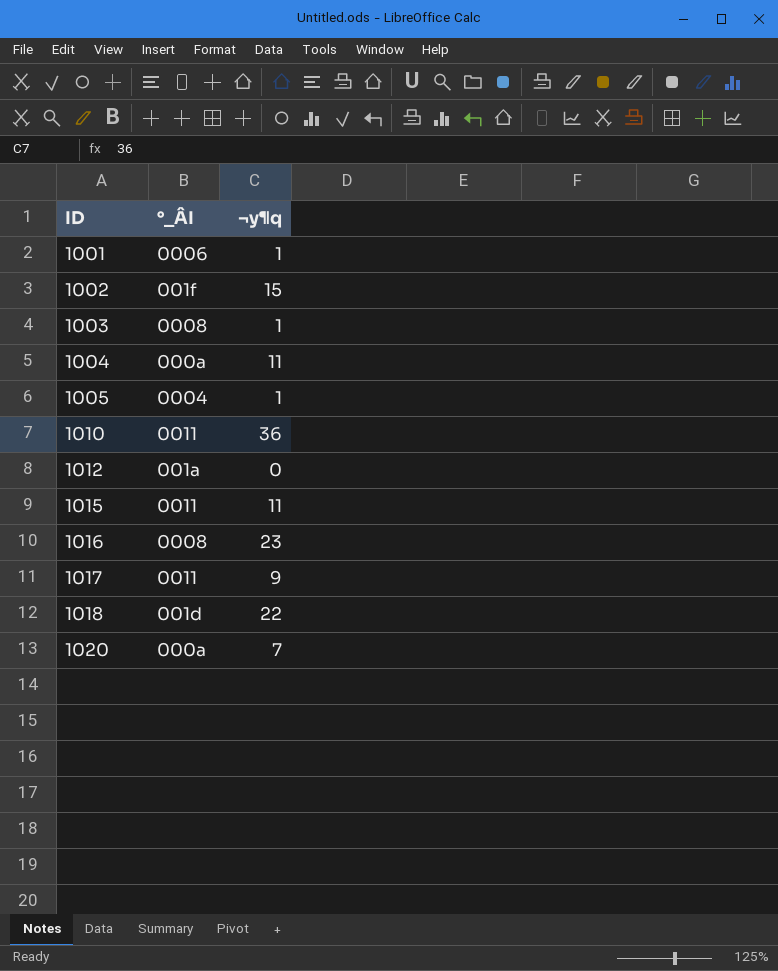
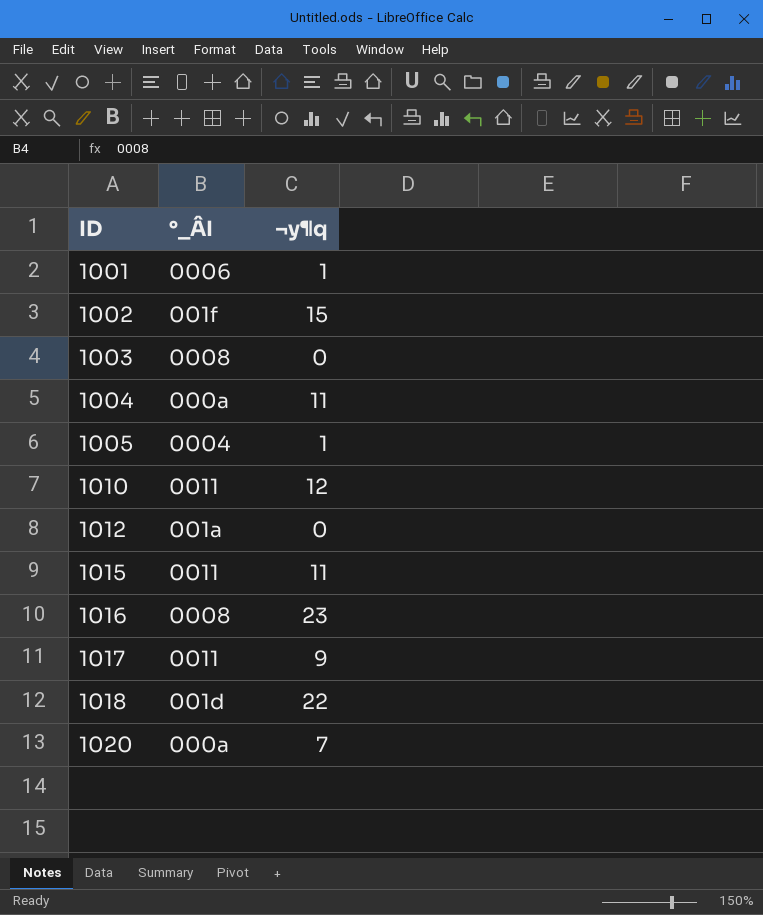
1003 | ¬y¶q: 1 -> 0
1010 | ¬y¶q: 36 -> 12

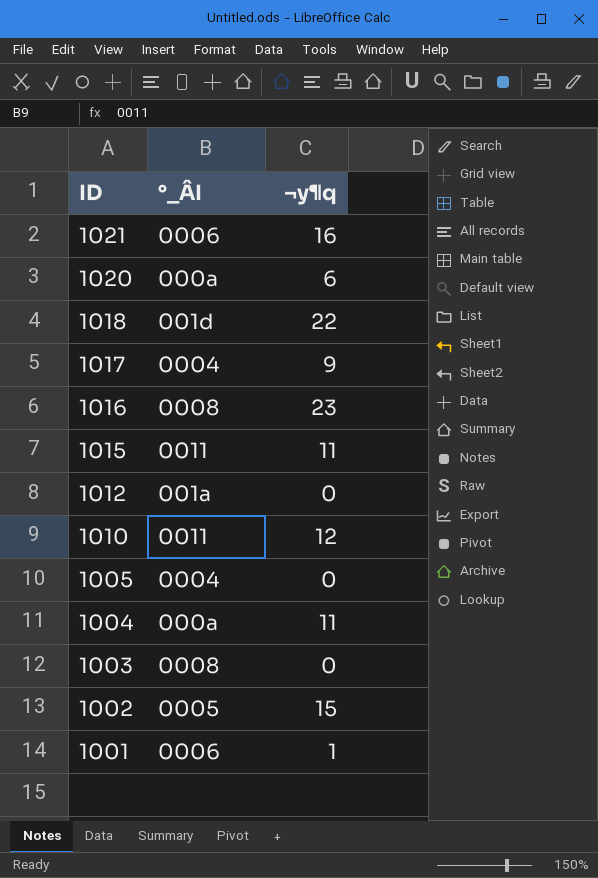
row order: ID ascending -> ID descending
row 1021: none -> 0006 | 16
1020 | ¬y¶q: 7 -> 6
1017 | °_ÂI: 0011 -> 0004
1005 | ¬y¶q: 1 -> 0
1002 | °_ÂI: 001f -> 0005

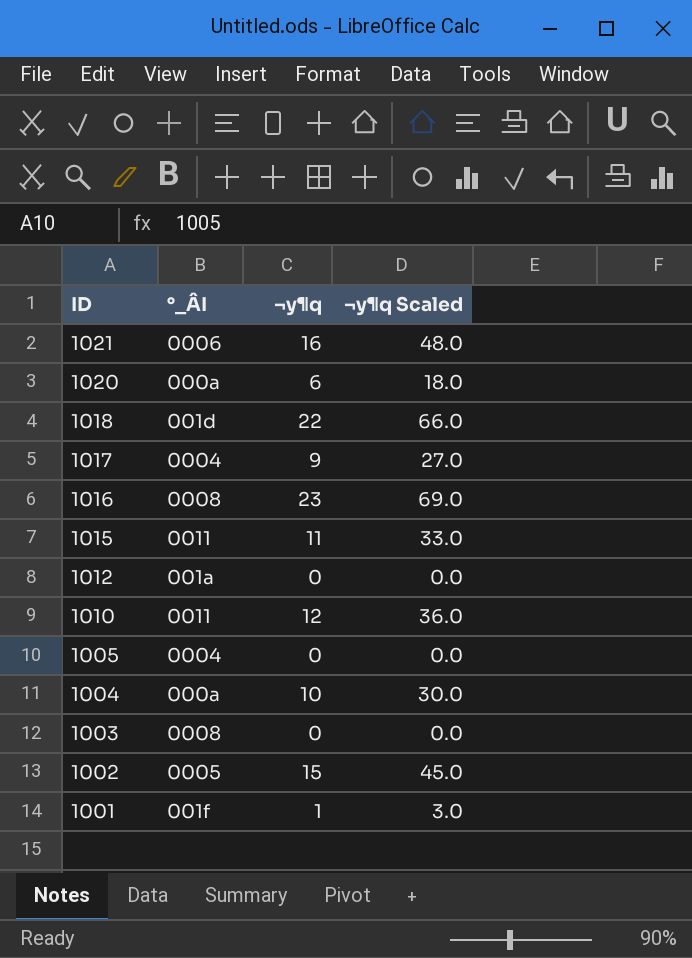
column ¬y¶q Scaled | formula: none -> [¬y¶q] * 3
1004 | ¬y¶q: 11 -> 10
1001 | °_ÂI: 0006 -> 001f

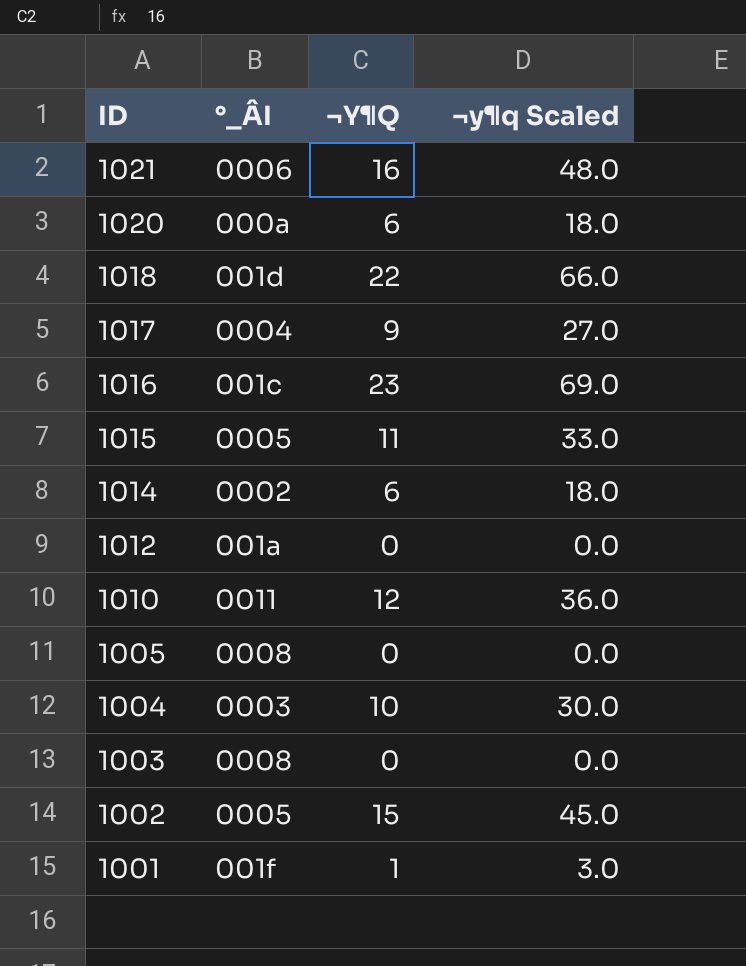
column name: ¬y¶q -> ¬Y¶Q
1016 | °_ÂI: 0008 -> 001c
1015 | °_ÂI: 0011 -> 0005
row 1014: none -> 0002 | 6 | 18.0
1005 | °_ÂI: 0004 -> 0008
1004 | °_ÂI: 000a -> 0003

